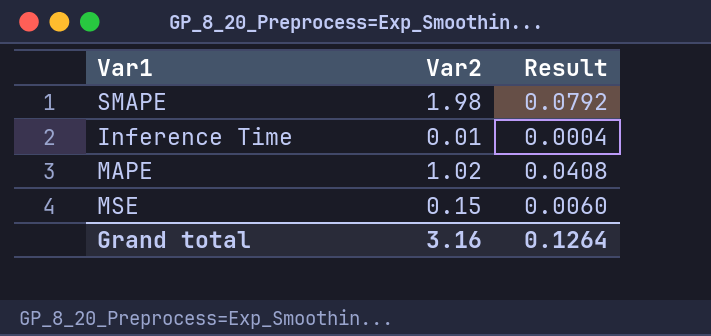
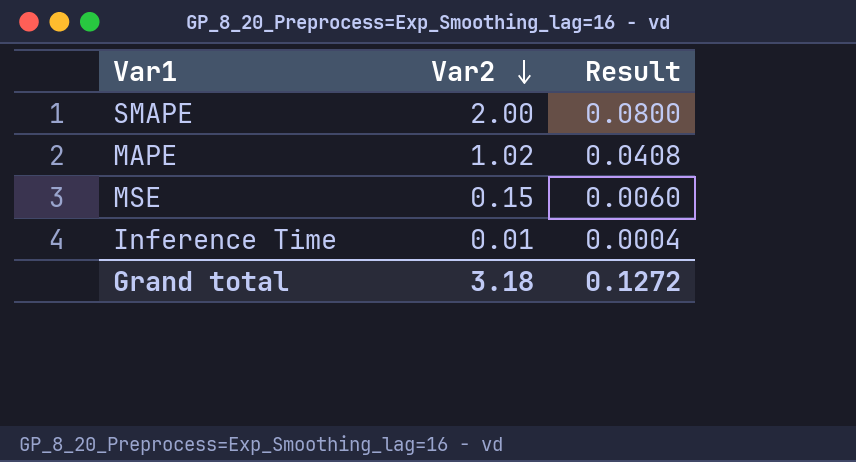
row order: none -> Var2 descending
SMAPE | Var2: 1.98 -> 2.00
SMAPE | Result: 0.0792 -> 0.0800
Grand total | Var2: 3.16 -> 3.18
Grand total | Result: 0.1264 -> 0.1272

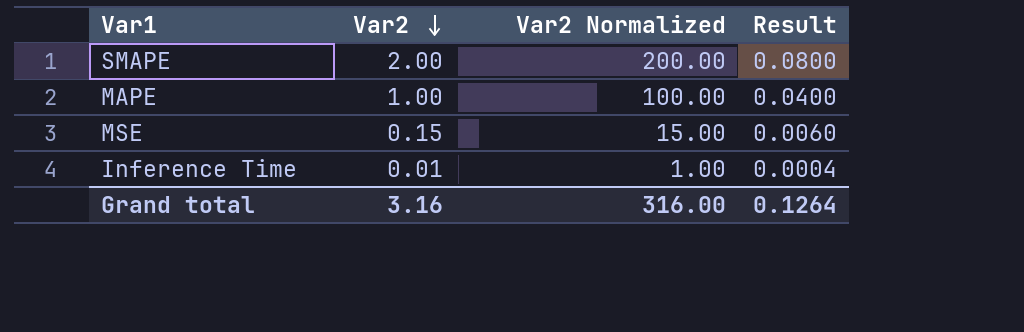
column Var2 Normalized | formula: none -> [Var2] * 100
MAPE | Var2: 1.02 -> 1.00
MAPE | Result: 0.0408 -> 0.0400
Grand total | Var2: 3.18 -> 3.16
Grand total | Result: 0.1272 -> 0.1264

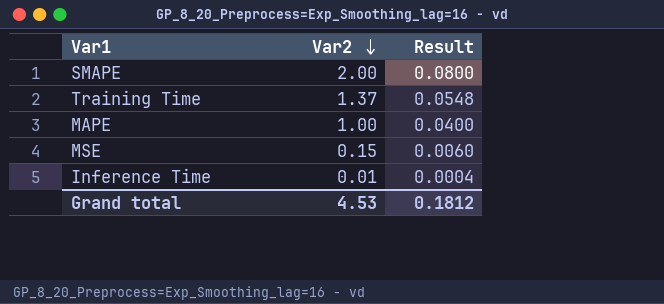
column Var2 Normalized | formula: [Var2] * 100 -> none
row Training Time: none -> 1.37 | 0.0548
Grand total | Var2: 3.16 -> 4.53
Grand total | Result: 0.1264 -> 0.1812

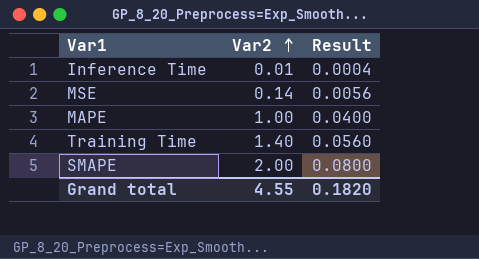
row order: Var2 descending -> Var2 ascending
MSE | Var2: 0.15 -> 0.14
MSE | Result: 0.0060 -> 0.0056
Training Time | Var2: 1.37 -> 1.40
Training Time | Result: 0.0548 -> 0.0560
Grand total | Var2: 4.53 -> 4.55
Grand total | Result: 0.1812 -> 0.1820

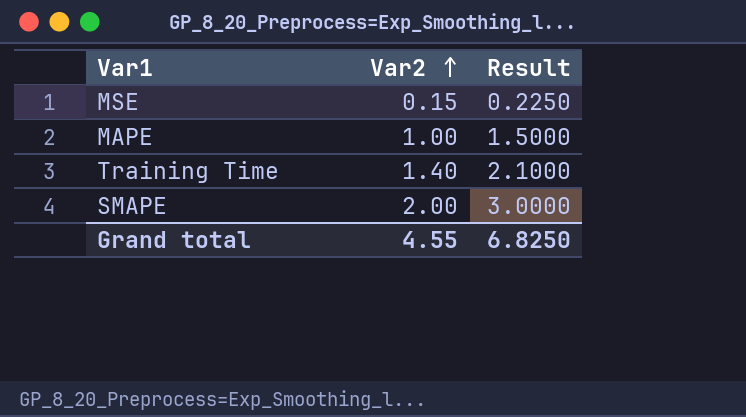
column Result | formula: [Var2] * 0.04 -> [Var2] * 1.5
row Inference Time: 0.01 | 0.0004 -> none
MSE | Var2: 0.14 -> 0.15
Grand total | Result: 0.1820 -> 6.8250

